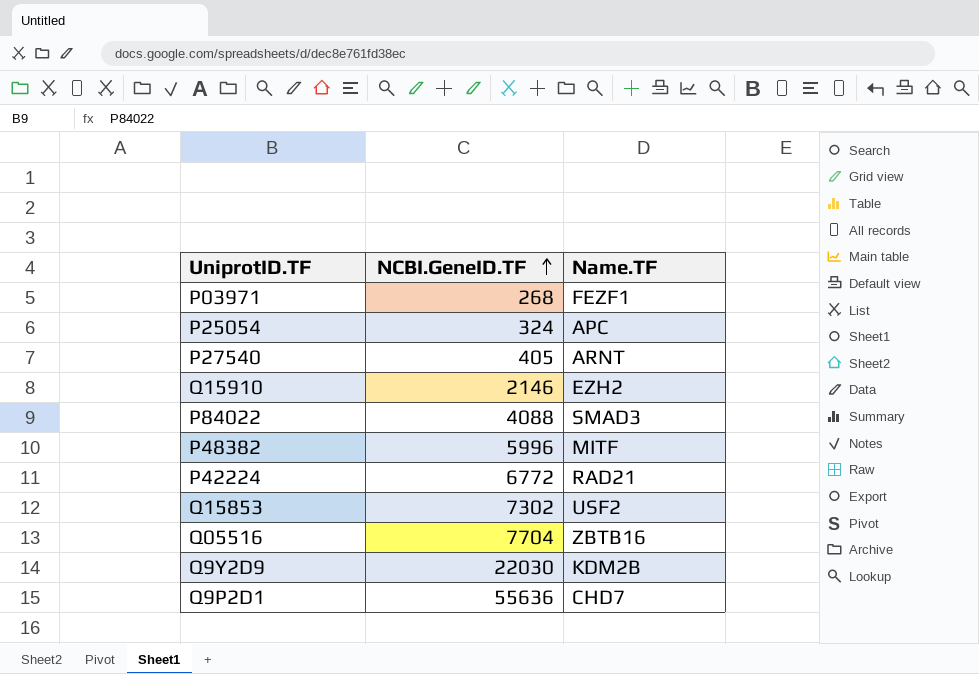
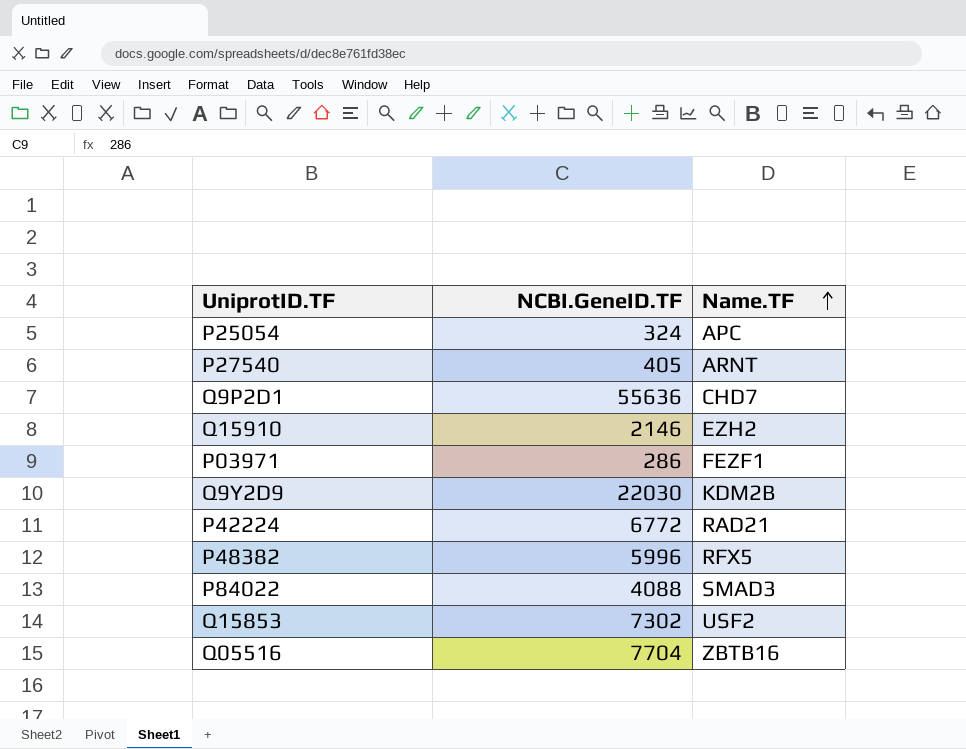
row order: NCBI.GeneID.TF ascending -> Name.TF ascending
P03971 | NCBI.GeneID.TF: 268 -> 286
P48382 | Name.TF: MITF -> RFX5

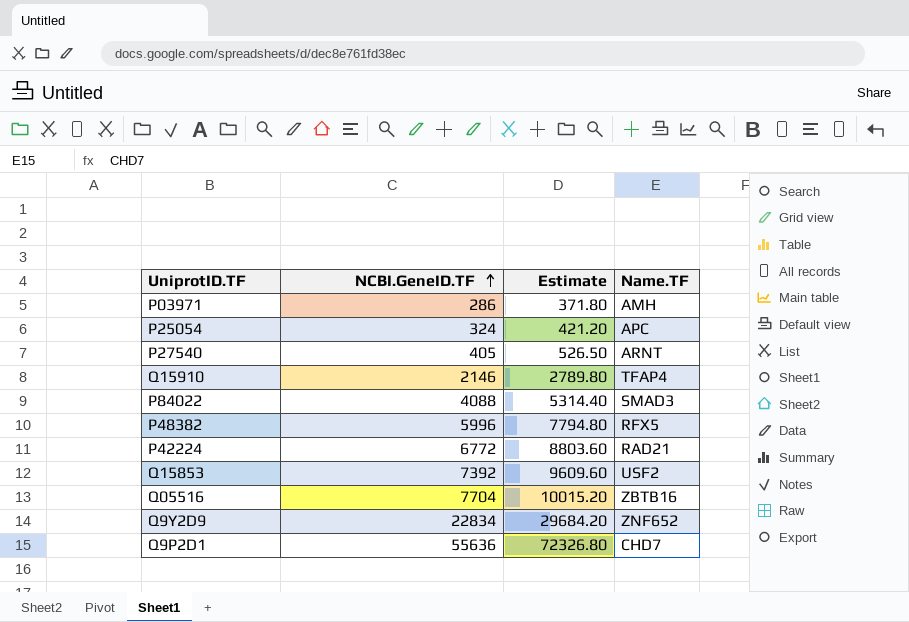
row order: Name.TF ascending -> NCBI.GeneID.TF ascending
column Estimate | formula: none -> [NCBI.GeneID.TF] * 1.3
P03971 | Name.TF: FEZF1 -> AMH
Q15910 | Name.TF: EZH2 -> TFAP4
Q15853 | NCBI.GeneID.TF: 7302 -> 7392
Q9Y2D9 | NCBI.GeneID.TF: 22030 -> 22834
Q9Y2D9 | Name.TF: KDM2B -> ZNF652

